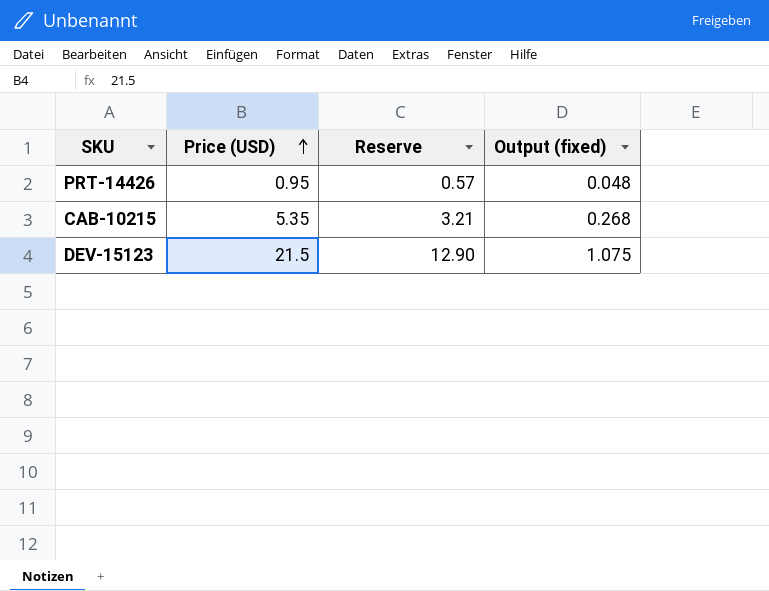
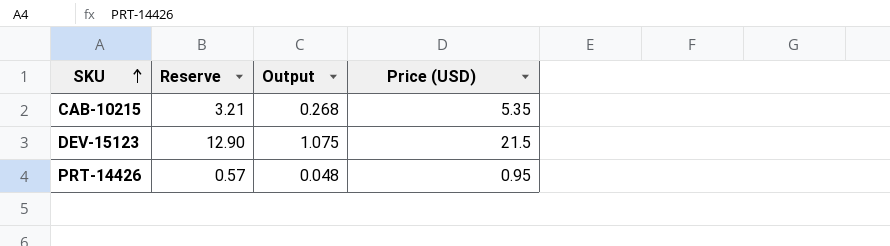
row order: Price (USD) ascending -> SKU ascending
column name: Output (fixed) -> Output
column Price (USD) | position: 2 -> 4

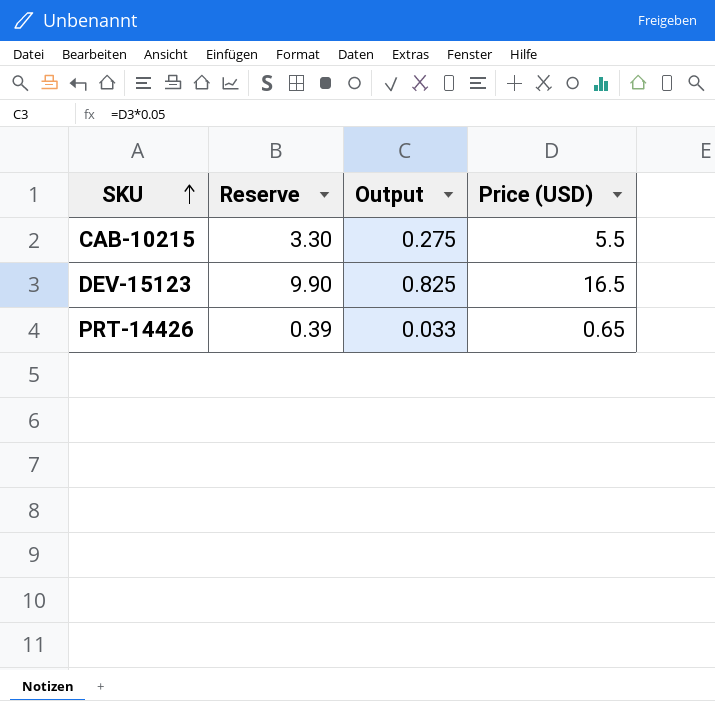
CAB-10215 | Reserve: 3.21 -> 3.30
CAB-10215 | Output: 0.268 -> 0.275
CAB-10215 | Price (USD): 5.35 -> 5.5
DEV-15123 | Reserve: 12.90 -> 9.90
DEV-15123 | Output: 1.075 -> 0.825
DEV-15123 | Price (USD): 21.5 -> 16.5
PRT-14426 | Reserve: 0.57 -> 0.39
PRT-14426 | Output: 0.048 -> 0.033
PRT-14426 | Price (USD): 0.95 -> 0.65

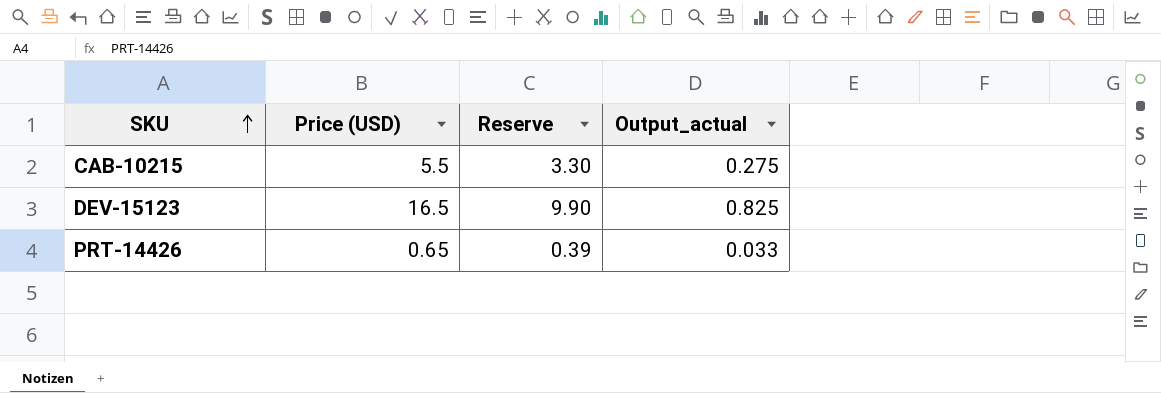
column Price (USD) | position: 4 -> 2
column name: Output -> Output_actual

